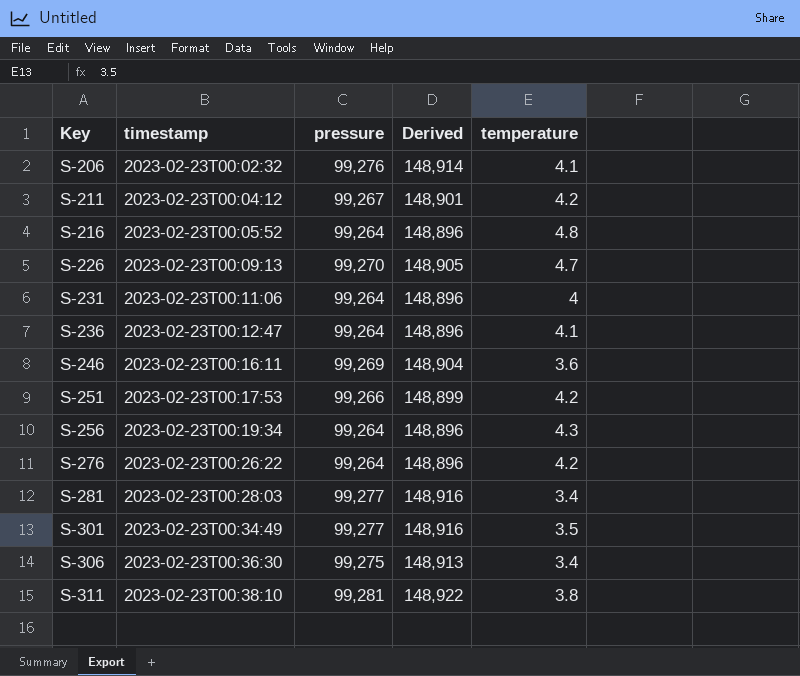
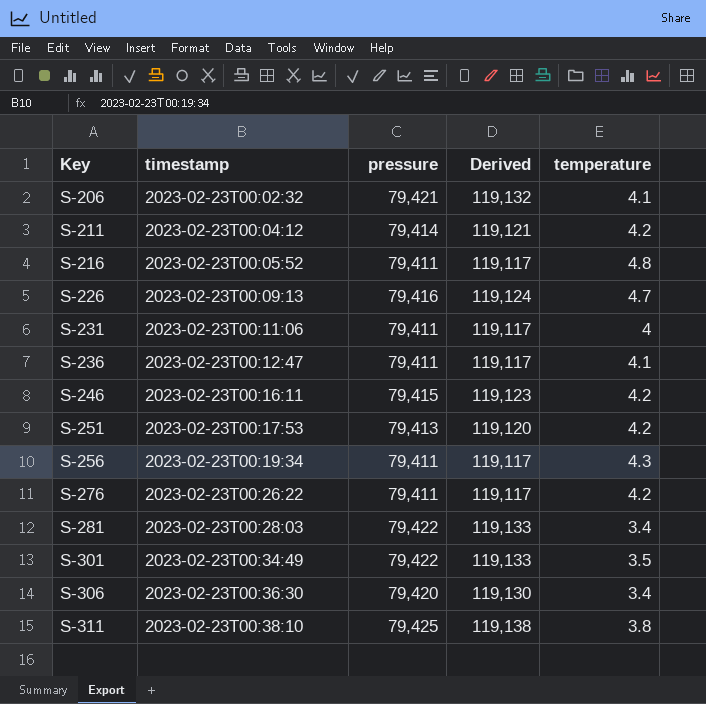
S-206 | pressure: 99,276 -> 79,421
S-206 | Derived: 148,914 -> 119,132
S-211 | pressure: 99,267 -> 79,414
S-211 | Derived: 148,901 -> 119,121
S-216 | pressure: 99,264 -> 79,411
S-216 | Derived: 148,896 -> 119,117
S-226 | pressure: 99,270 -> 79,416
S-226 | Derived: 148,905 -> 119,124
S-231 | pressure: 99,264 -> 79,411
S-231 | Derived: 148,896 -> 119,117
S-236 | pressure: 99,264 -> 79,411
S-236 | Derived: 148,896 -> 119,117
S-246 | pressure: 99,269 -> 79,415
S-246 | Derived: 148,904 -> 119,123
S-246 | temperature: 3.6 -> 4.2
S-251 | pressure: 99,266 -> 79,413
S-251 | Derived: 148,899 -> 119,120
S-256 | pressure: 99,264 -> 79,411
S-256 | Derived: 148,896 -> 119,117
S-276 | pressure: 99,264 -> 79,411
S-276 | Derived: 148,896 -> 119,117
S-281 | pressure: 99,277 -> 79,422
S-281 | Derived: 148,916 -> 119,133
S-301 | pressure: 99,277 -> 79,422
S-301 | Derived: 148,916 -> 119,133
S-306 | pressure: 99,275 -> 79,420
S-306 | Derived: 148,913 -> 119,130
S-311 | pressure: 99,281 -> 79,425
S-311 | Derived: 148,922 -> 119,138

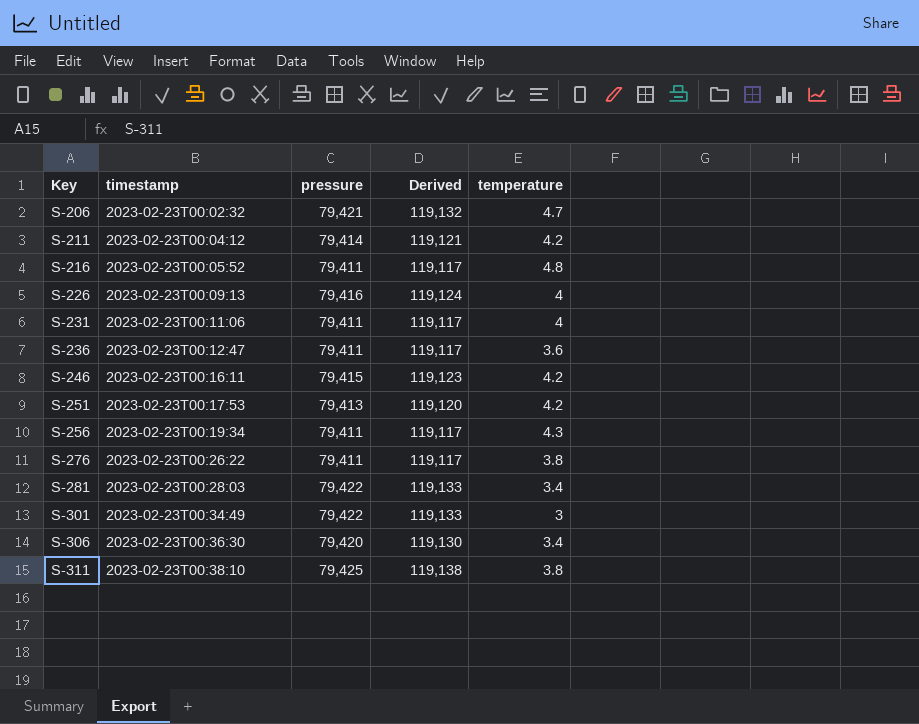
S-206 | temperature: 4.1 -> 4.7
S-226 | temperature: 4.7 -> 4
S-236 | temperature: 4.1 -> 3.6
S-276 | temperature: 4.2 -> 3.8
S-301 | temperature: 3.5 -> 3

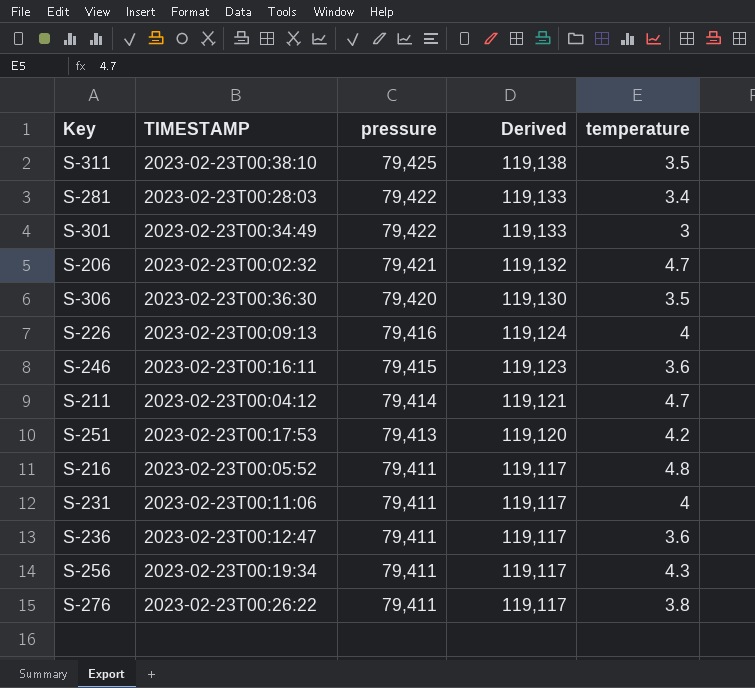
row order: Key ascending -> pressure descending
column name: timestamp -> TIMESTAMP
S-311 | temperature: 3.8 -> 3.5
S-306 | temperature: 3.4 -> 3.5
S-246 | temperature: 4.2 -> 3.6
S-211 | temperature: 4.2 -> 4.7

